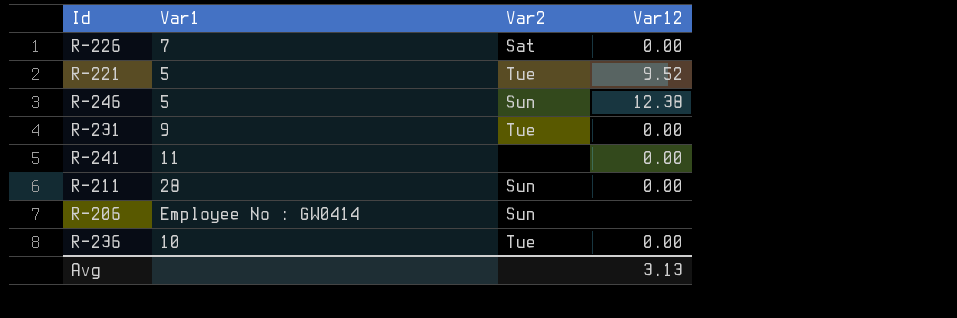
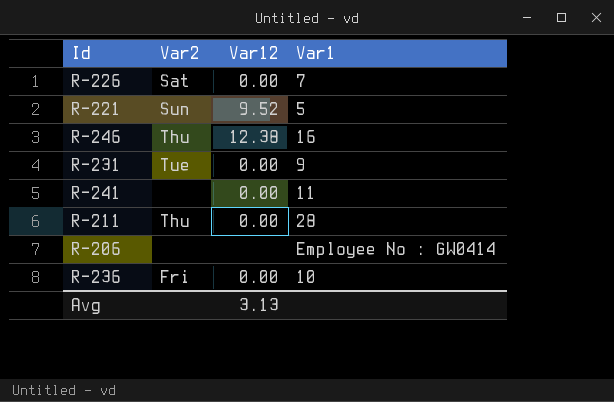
column Var1 | position: 2 -> 4
R-221 | Var2: Tue -> Sun
R-246 | Var2: Sun -> Thu
R-246 | Var1: 5 -> 16
R-211 | Var2: Sun -> Thu
R-206 | Var2: Sun -> none
R-236 | Var2: Tue -> Fri

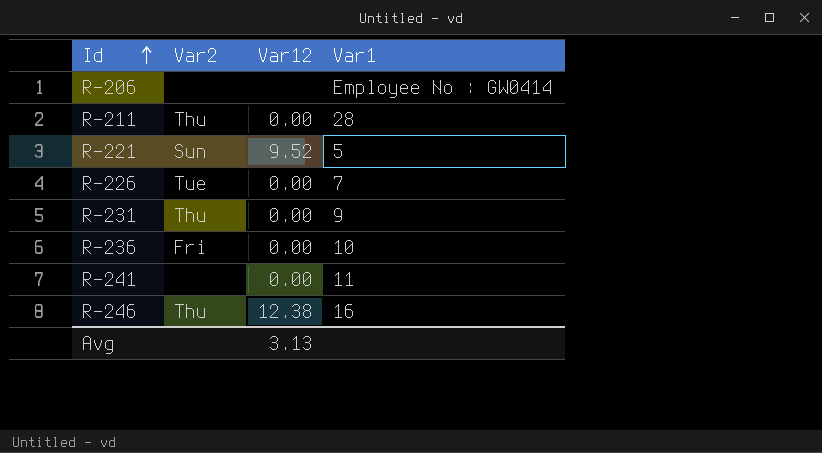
row order: none -> Id ascending
R-226 | Var2: Sat -> Tue
R-231 | Var2: Tue -> Thu

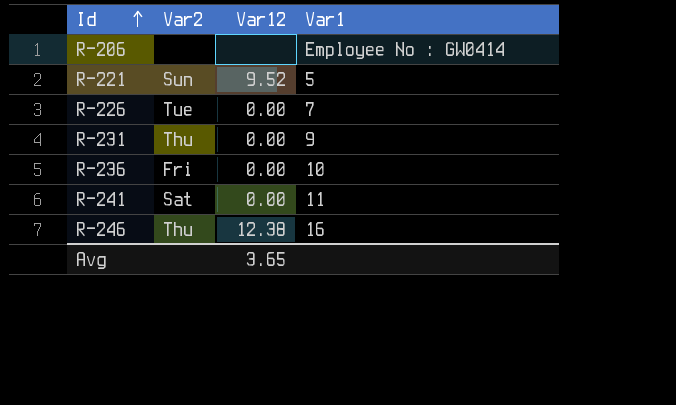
row R-211: Thu | 0.00 | 28 -> none
R-241 | Var2: none -> Sat
Avg | Var12: 3.13 -> 3.65

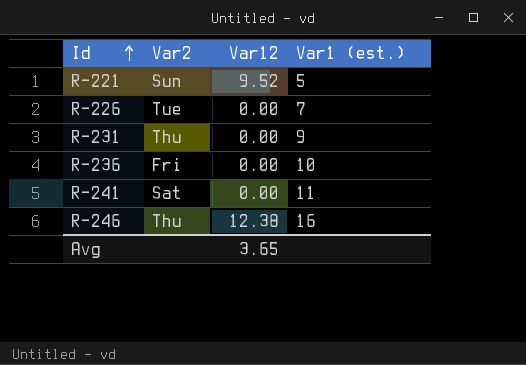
column name: Var1 -> Var1 (est.)
row R-206: none | none | Employee No : GW0414 -> none

